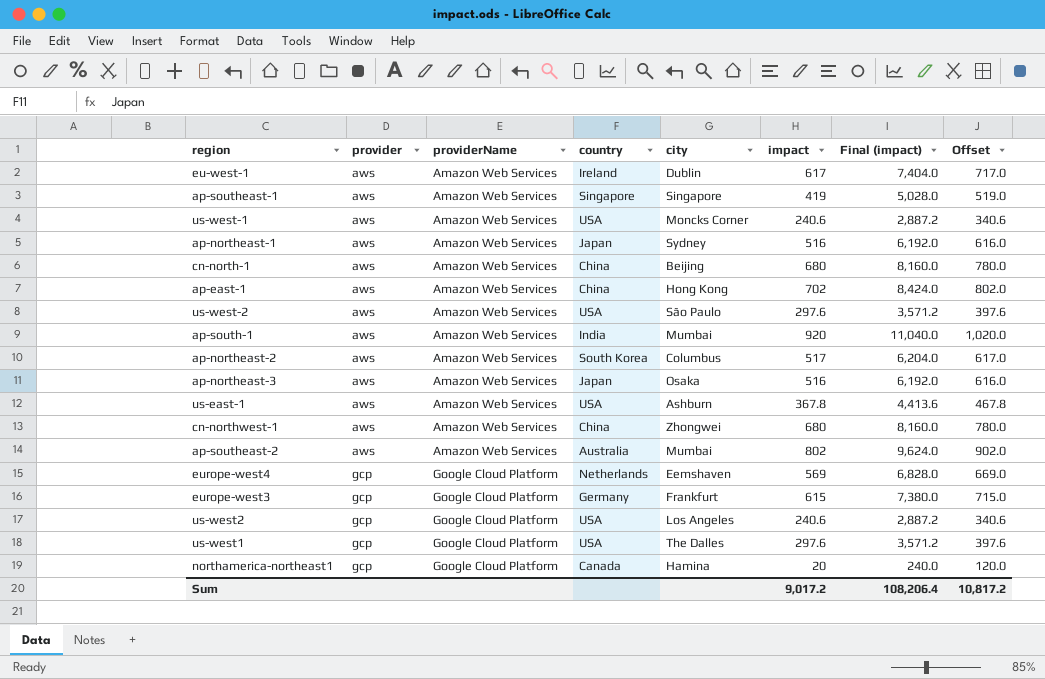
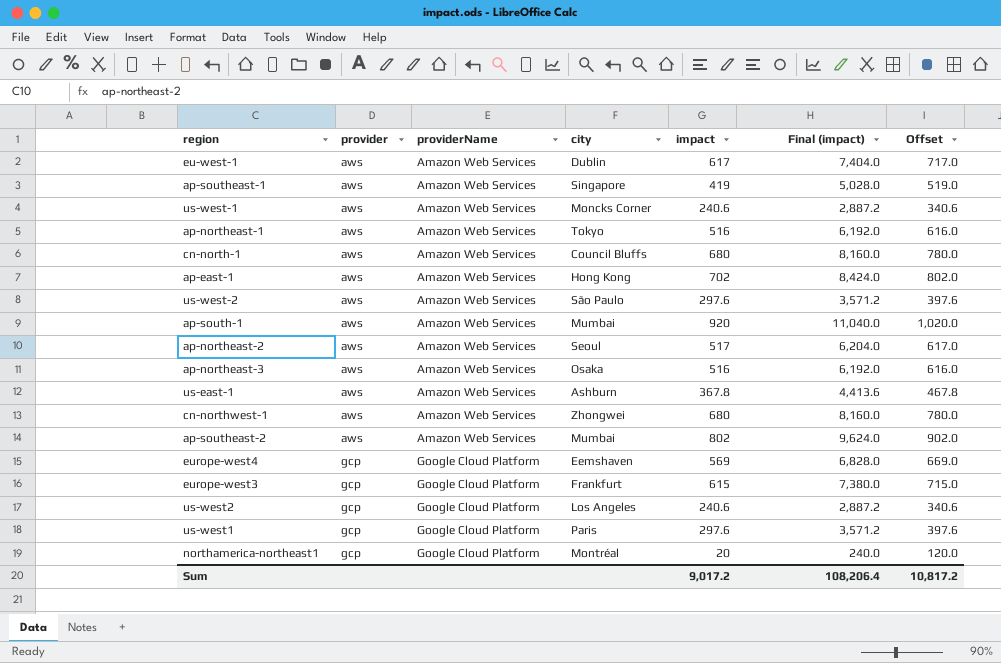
column country | position: 4 -> none
ap-northeast-1 | city: Sydney -> Tokyo
cn-north-1 | city: Beijing -> Council Bluffs
ap-northeast-2 | city: Columbus -> Seoul
us-west1 | city: The Dalles -> Paris
northamerica-northeast1 | city: Hamina -> Montréal

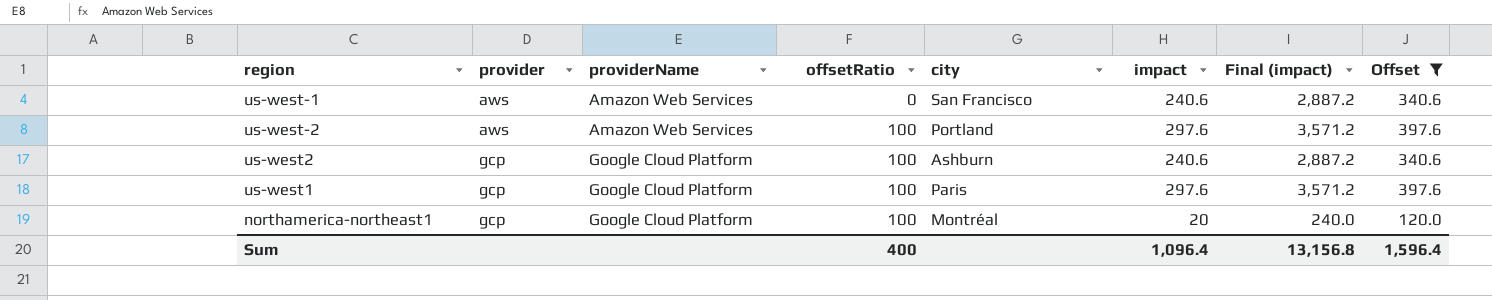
filter: none -> Offset <= 397.6
column offsetRatio | position: none -> 4
us-west-1 | city: Moncks Corner -> San Francisco
us-west-2 | city: São Paulo -> Portland
us-west2 | city: Los Angeles -> Ashburn
Sum | impact: 9,017.2 -> 1,096.4
Sum | Final (impact): 108,206.4 -> 13,156.8
Sum | Offset: 10,817.2 -> 1,596.4

